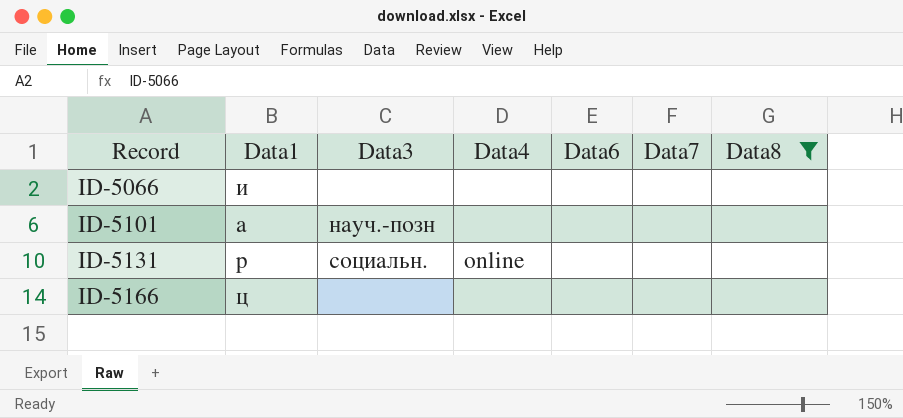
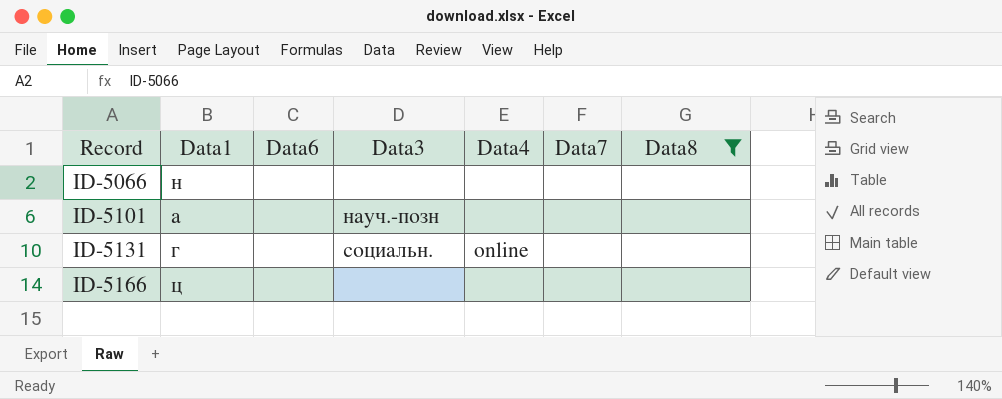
column Data6 | position: 5 -> 3
ID-5066 | Data1: и -> н
ID-5131 | Data1: р -> г

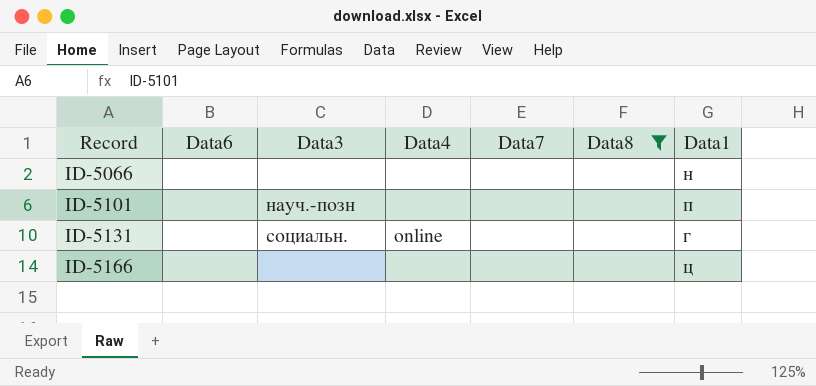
column Data1 | position: 2 -> 7
ID-5101 | Data1: а -> п

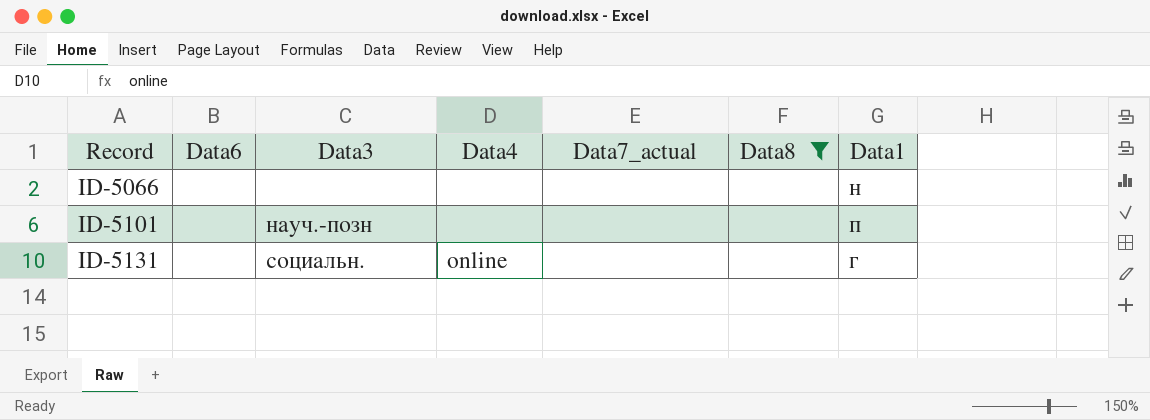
column name: Data7 -> Data7_actual
row ID-5166: none | none | none | none | none | ц -> none

